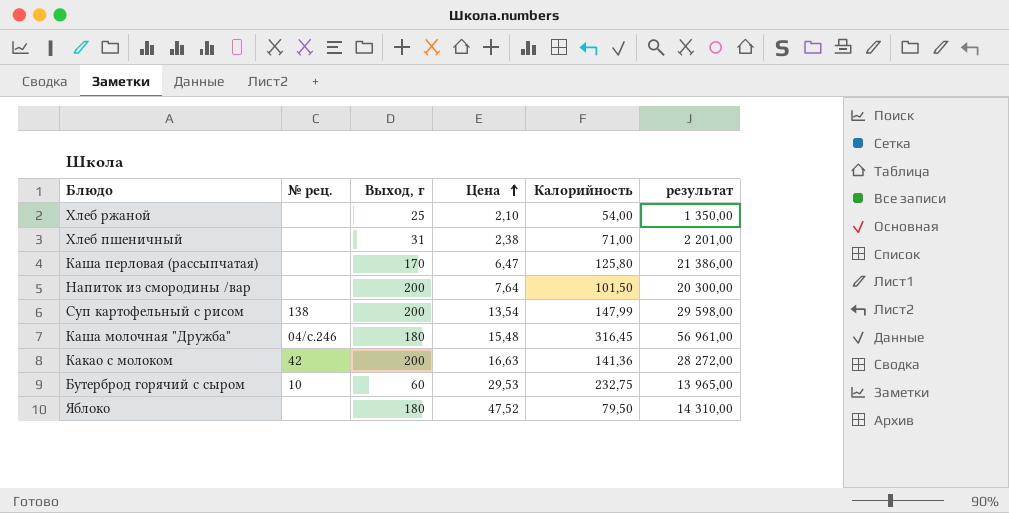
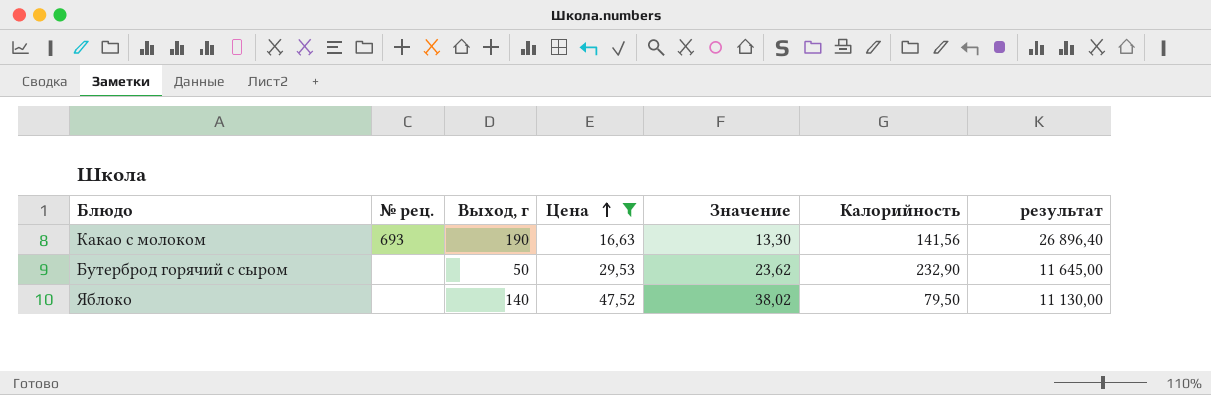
filter: none -> Цена >= 16,63
column Значение | formula: none -> [Цена] * 0,8
Какао с молоком | № рец.: 42 -> 693
Какао с молоком | Выход, г: 200 -> 190
Какао с молоком | Калорийность: 141,36 -> 141,56
Какао с молоком | результат: 28 272,00 -> 26 896,40
Бутерброд горячий с сыром | № рец.: 10 -> none
Бутерброд горячий с сыром | Выход, г: 60 -> 50
Бутерброд горячий с сыром | Калорийность: 232,75 -> 232,90
Бутерброд горячий с сыром | результат: 13 965,00 -> 11 645,00
Яблоко | Выход, г: 180 -> 140
Яблоко | результат: 14 310,00 -> 11 130,00

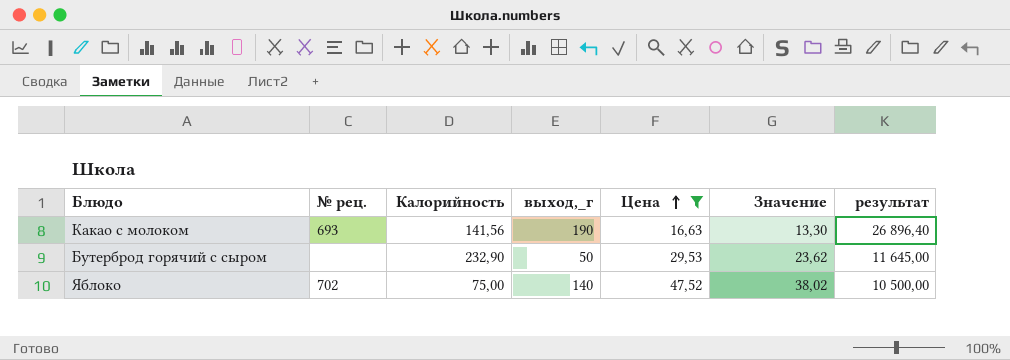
column Калорийность | position: 6 -> 3
column name: Выход, г -> выход,_г
Яблоко | № рец.: none -> 702
Яблоко | Калорийность: 79,50 -> 75,00
Яблоко | результат: 11 130,00 -> 10 500,00

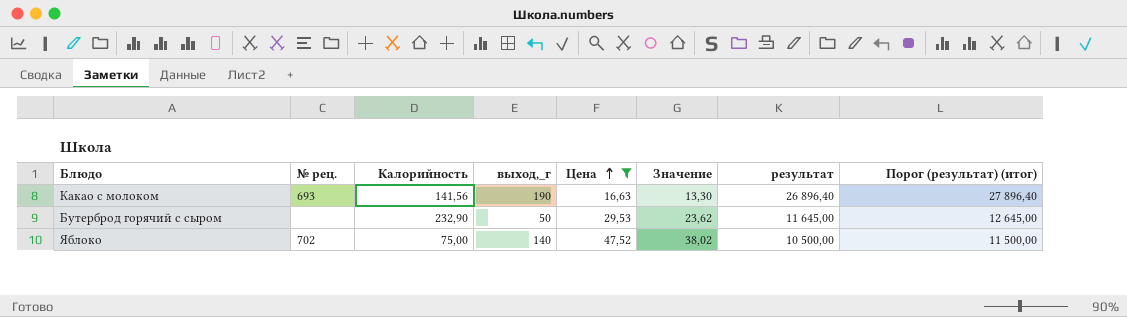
column Порог (результат) (итог) | formula: none -> [результат] + 1000

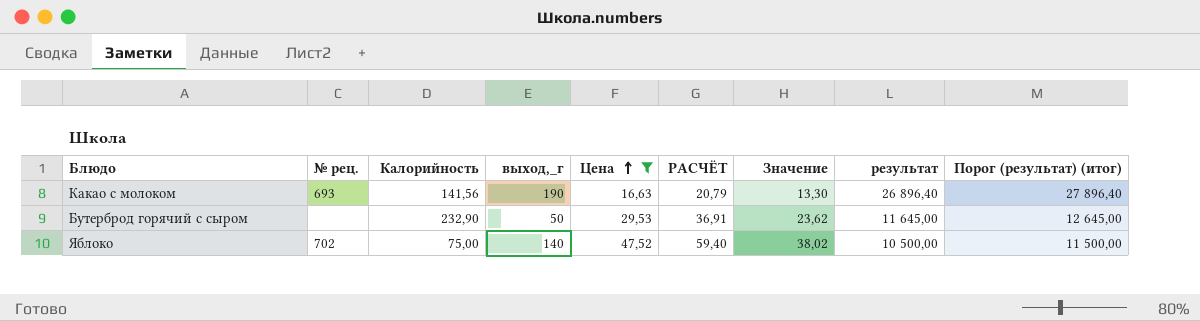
column РАСЧЁТ | formula: none -> [Цена] * 1,25

